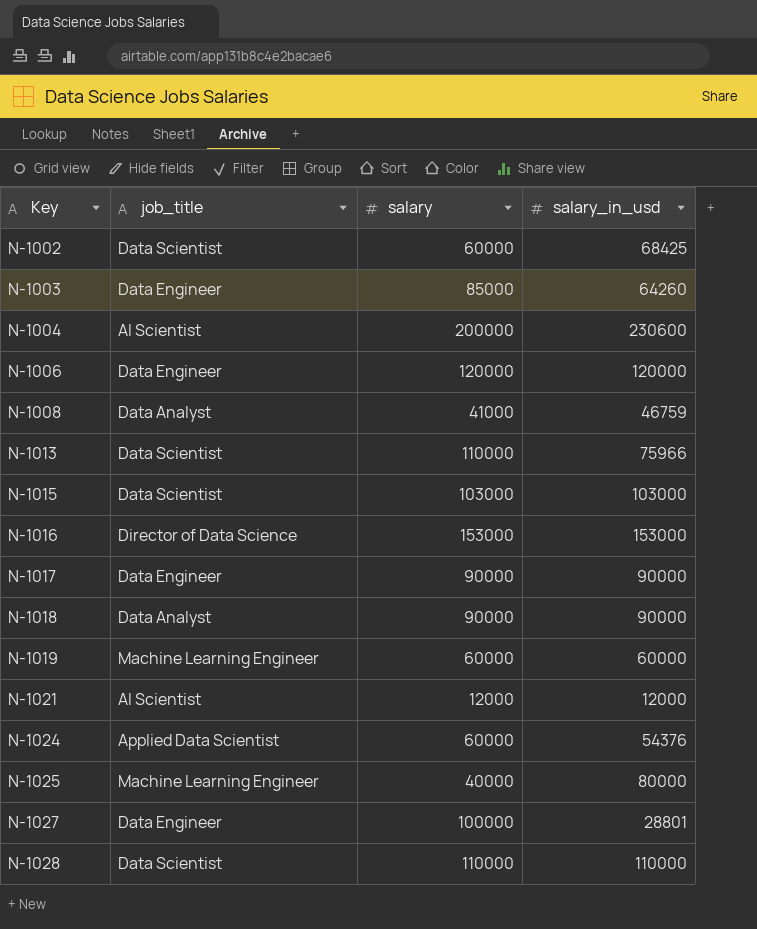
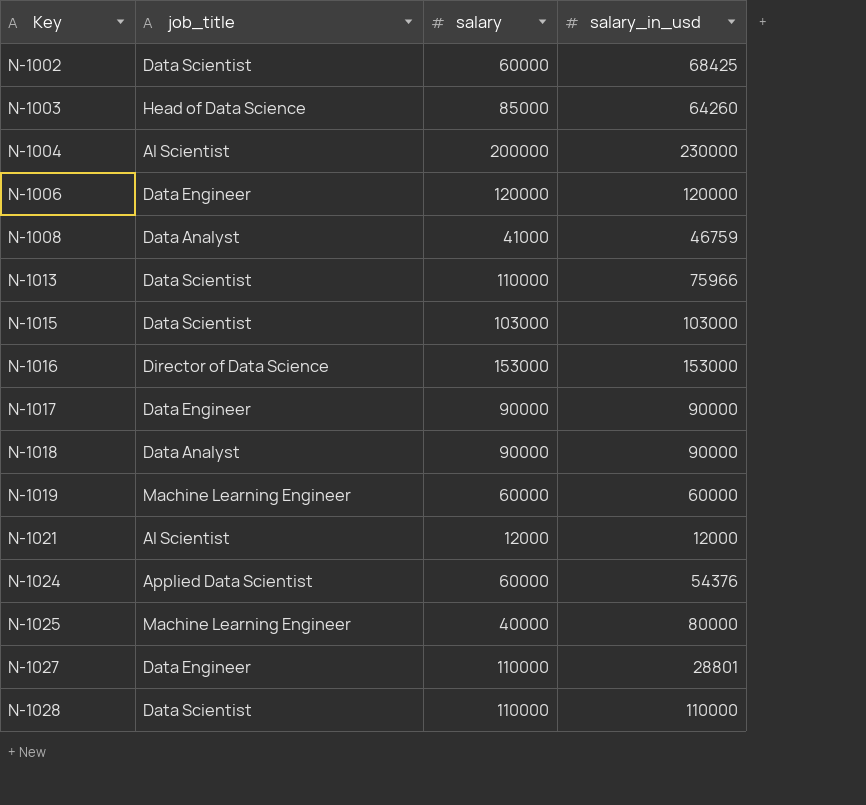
N-1003 | job_title: Data Engineer -> Head of Data Science
N-1004 | salary_in_usd: 230600 -> 230000
N-1027 | salary: 100000 -> 110000

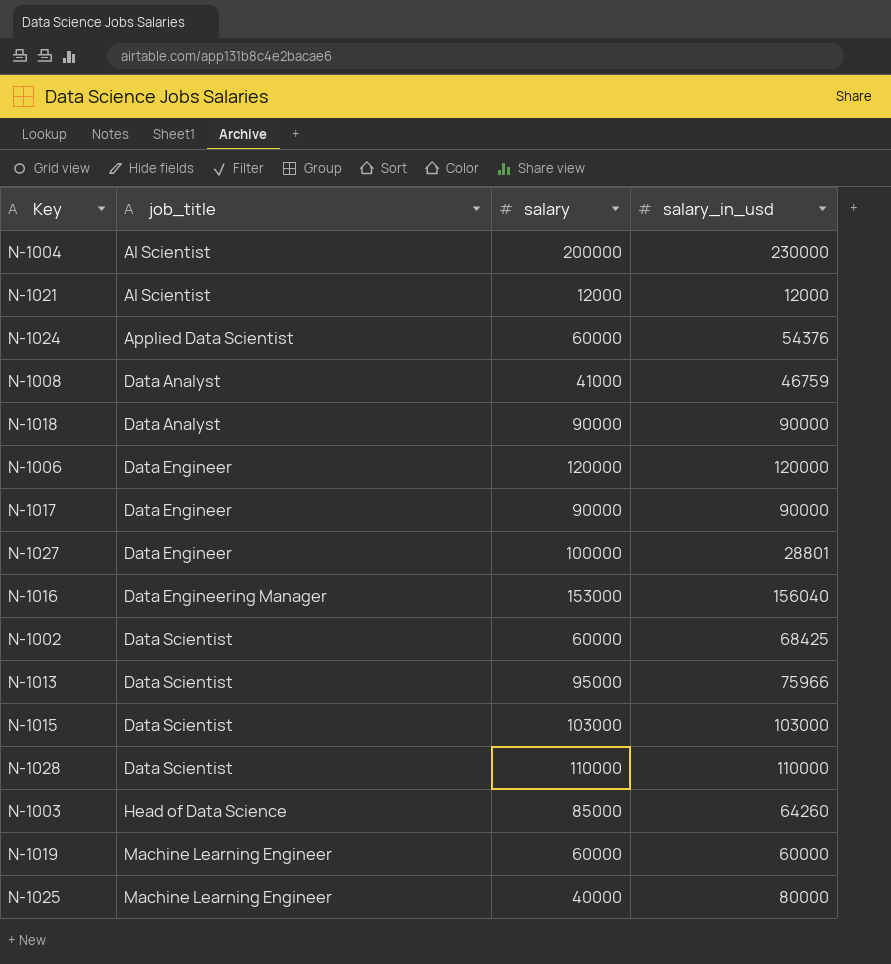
row order: Key ascending -> job_title ascending
N-1027 | salary: 110000 -> 100000
N-1016 | job_title: Director of Data Science -> Data Engineering Manager
N-1016 | salary_in_usd: 153000 -> 156040
N-1013 | salary: 110000 -> 95000

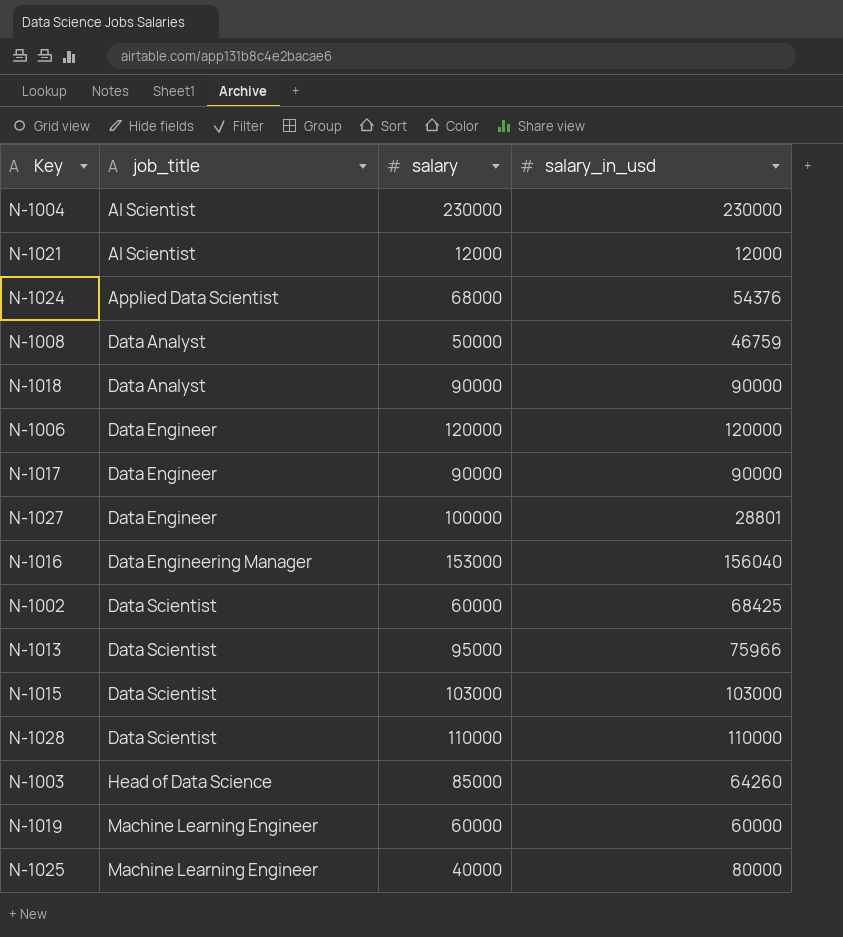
N-1004 | salary: 200000 -> 230000
N-1024 | salary: 60000 -> 68000
N-1008 | salary: 41000 -> 50000

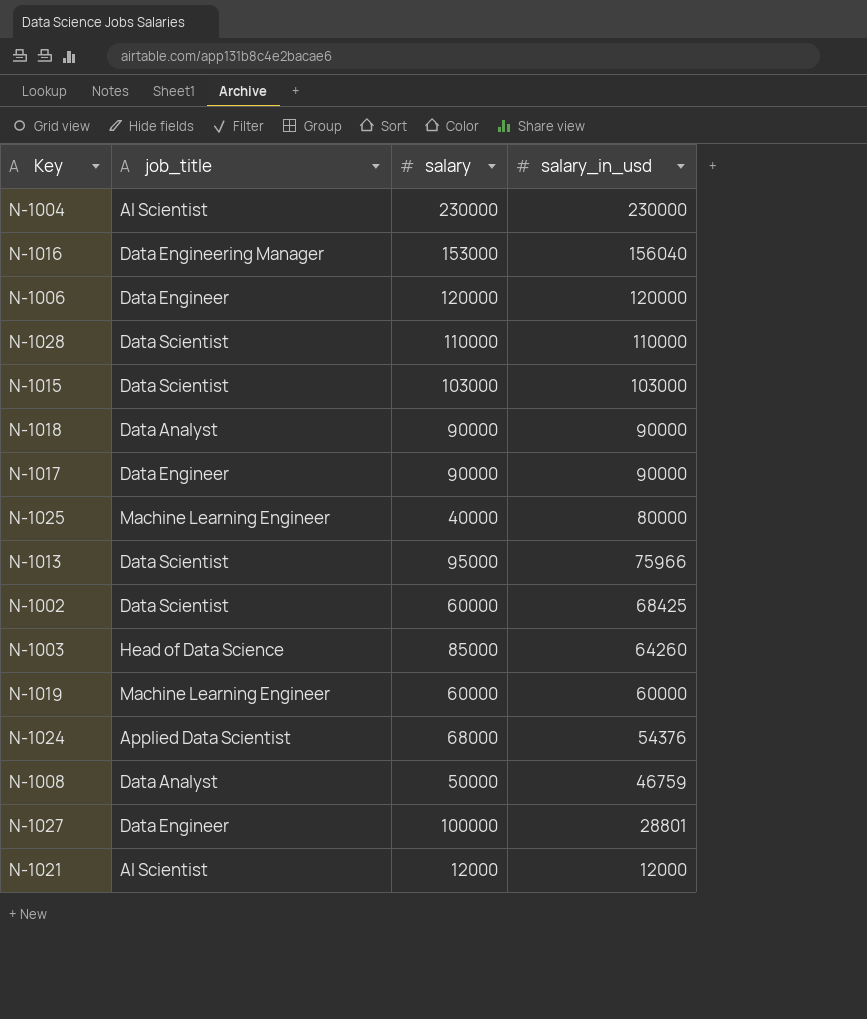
row order: job_title ascending -> salary_in_usd descending

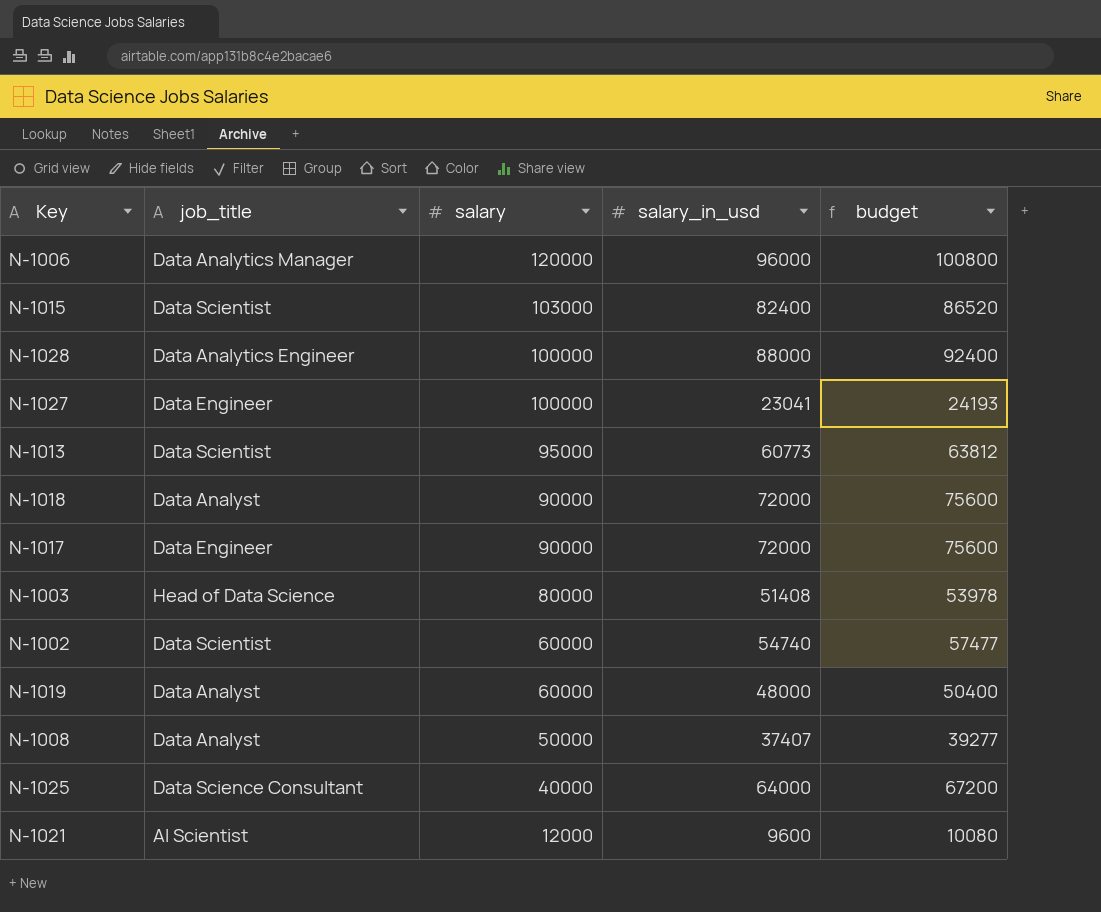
row order: salary_in_usd descending -> salary descending
column budget | formula: none -> [salary_in_usd] * 1.05
row N-1004: AI Scientist | 230000 | 230000 -> none
row N-1016: Data Engineering Manager | 153000 | 156040 -> none
row N-1024: Applied Data Scientist | 68000 | 54376 -> none
N-1006 | job_title: Data Engineer -> Data Analytics Manager
N-1006 | salary_in_usd: 120000 -> 96000
N-1015 | salary_in_usd: 103000 -> 82400
N-1028 | job_title: Data Scientist -> Data Analytics Engineer
N-1028 | salary: 110000 -> 100000
N-1028 | salary_in_usd: 110000 -> 88000
N-1027 | salary_in_usd: 28801 -> 23041
N-1013 | salary_in_usd: 75966 -> 60773
N-1018 | salary_in_usd: 90000 -> 72000
N-1017 | salary_in_usd: 90000 -> 72000
N-1003 | salary: 85000 -> 80000
N-1003 | salary_in_usd: 64260 -> 51408
N-1002 | salary_in_usd: 68425 -> 54740
N-1019 | job_title: Machine Learning Engineer -> Data Analyst
N-1019 | salary_in_usd: 60000 -> 48000
N-1008 | salary_in_usd: 46759 -> 37407
N-1025 | job_title: Machine Learning Engineer -> Data Science Consultant
N-1025 | salary_in_usd: 80000 -> 64000
N-1021 | salary_in_usd: 12000 -> 9600

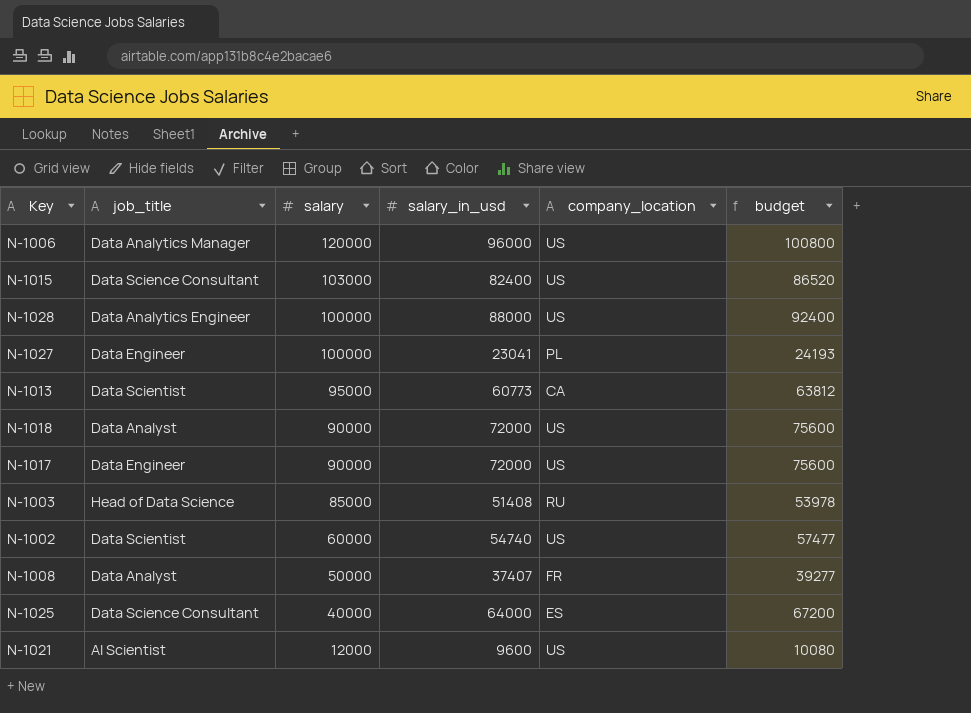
column company_location | position: none -> 5
row N-1019: Data Analyst | 60000 | 48000 | 50400 -> none
N-1015 | job_title: Data Scientist -> Data Science Consultant
N-1003 | salary: 80000 -> 85000

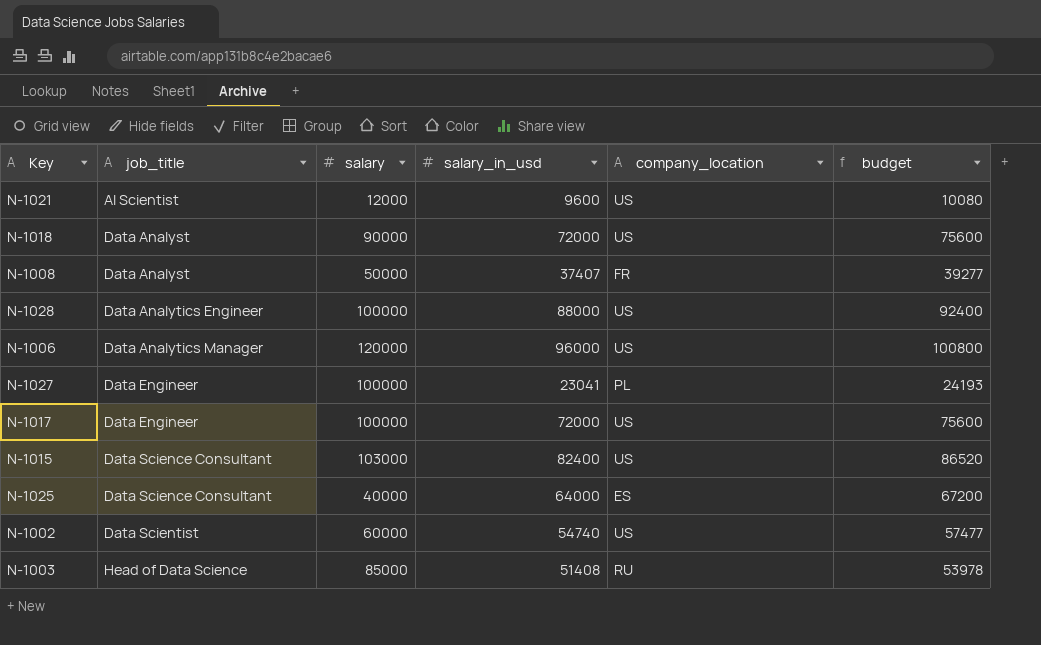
row order: salary descending -> job_title ascending
row N-1013: Data Scientist | 95000 | 60773 | CA | 63812 -> none
N-1017 | salary: 90000 -> 100000

